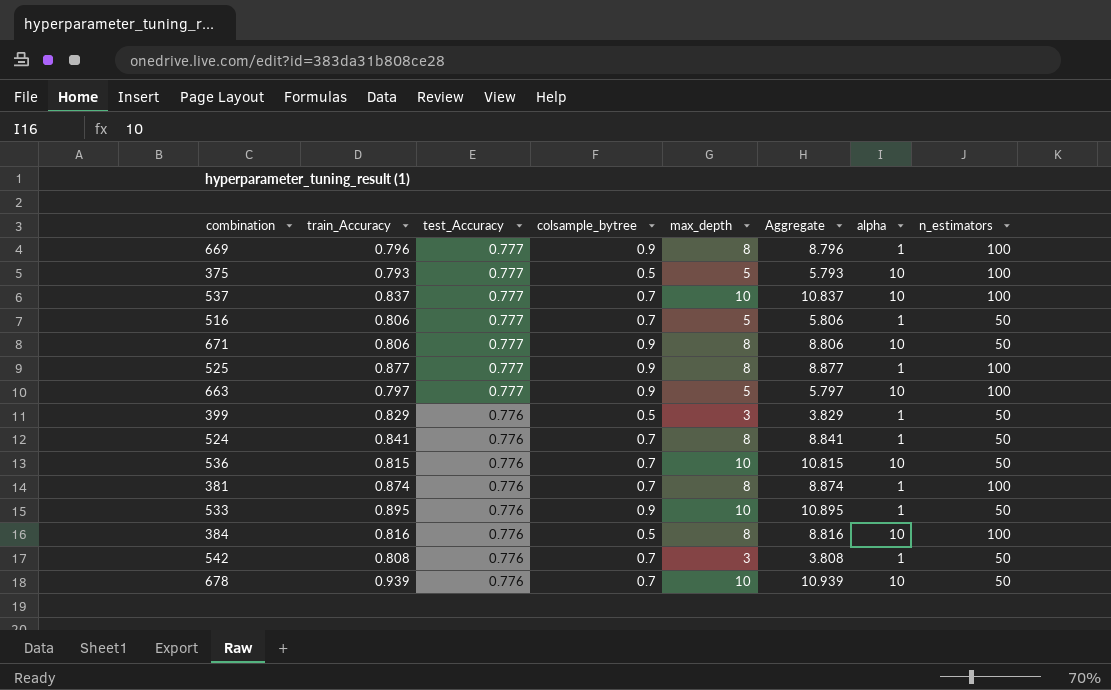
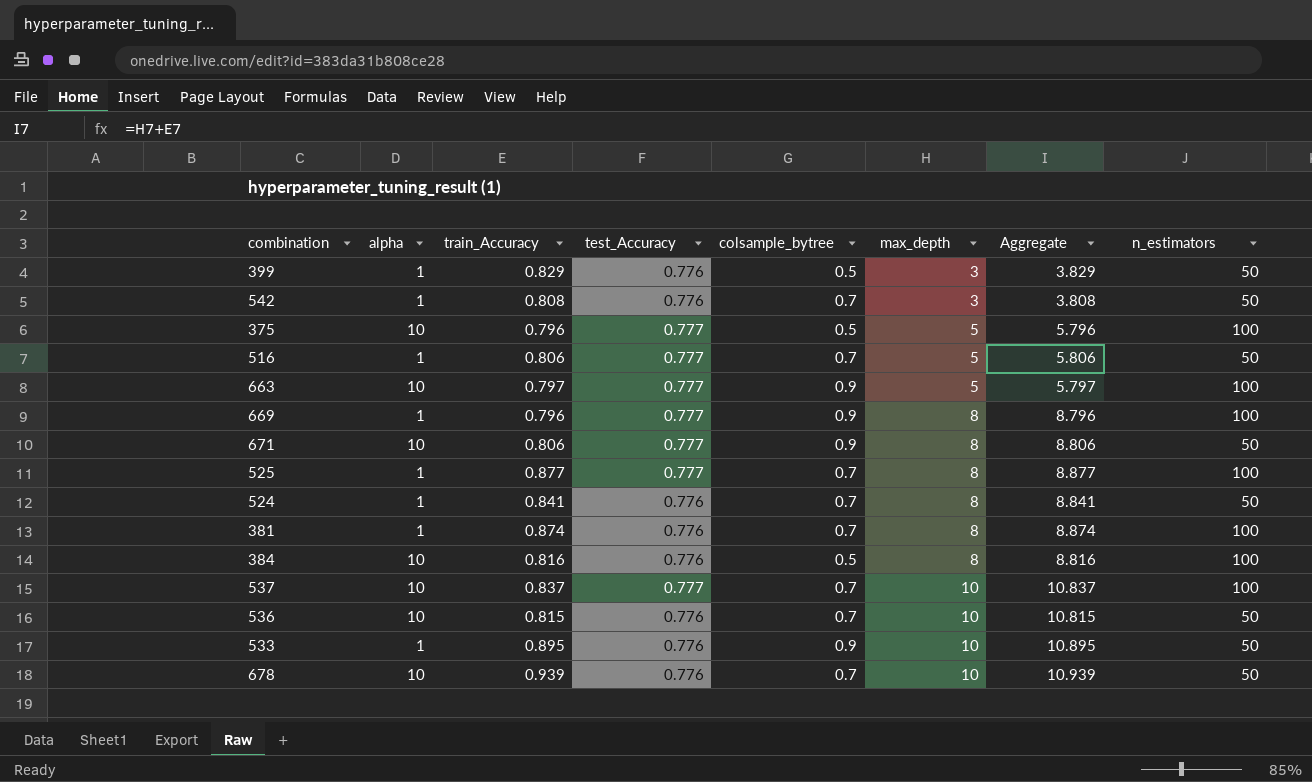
row order: test_Accuracy descending -> max_depth ascending
column alpha | position: 7 -> 2
375 | train_Accuracy: 0.793 -> 0.796
375 | Aggregate: 5.793 -> 5.796
525 | colsample_bytree: 0.9 -> 0.7

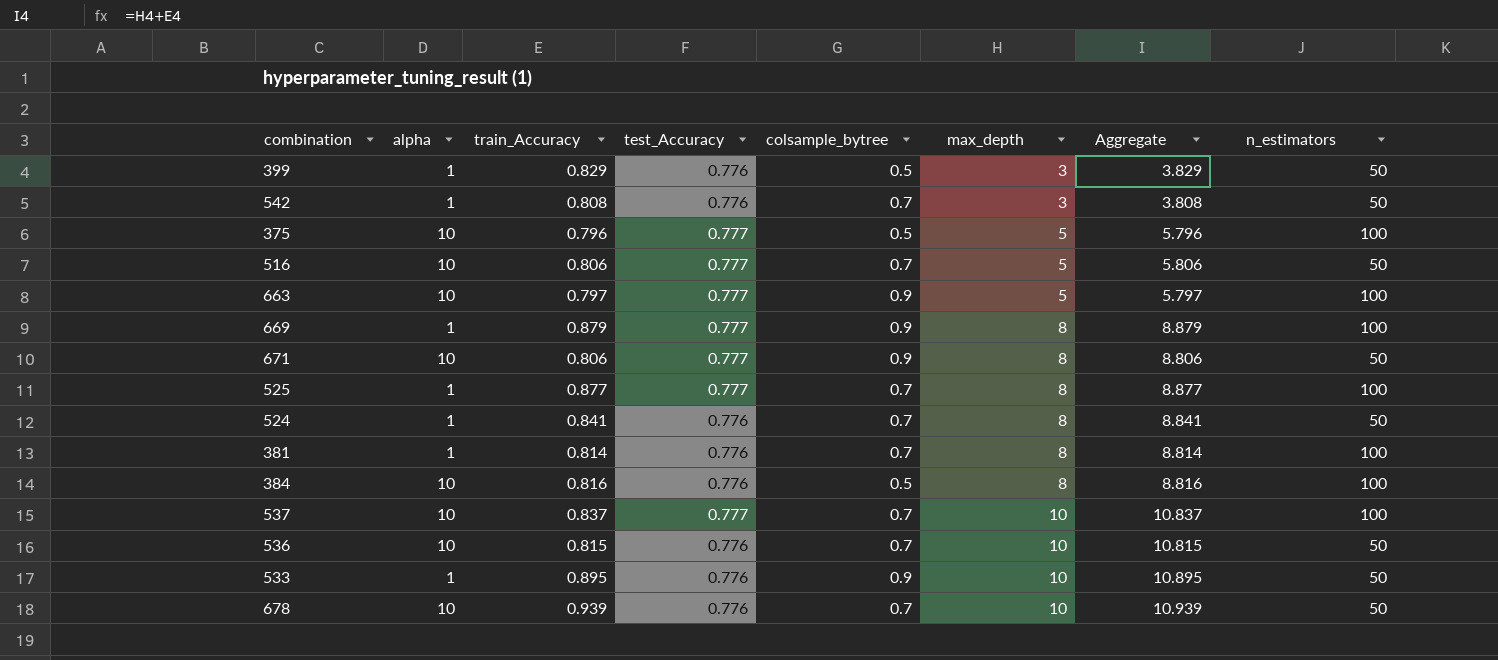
516 | alpha: 1 -> 10
669 | train_Accuracy: 0.796 -> 0.879
669 | Aggregate: 8.796 -> 8.879
381 | train_Accuracy: 0.874 -> 0.814
381 | Aggregate: 8.874 -> 8.814

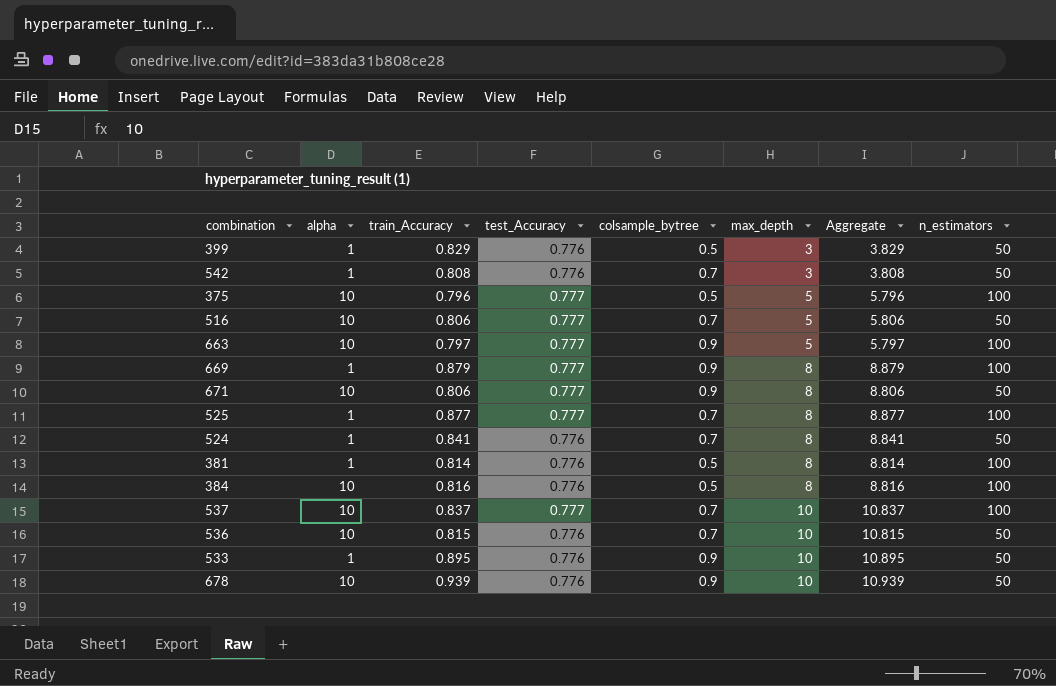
381 | colsample_bytree: 0.7 -> 0.5
678 | colsample_bytree: 0.7 -> 0.9

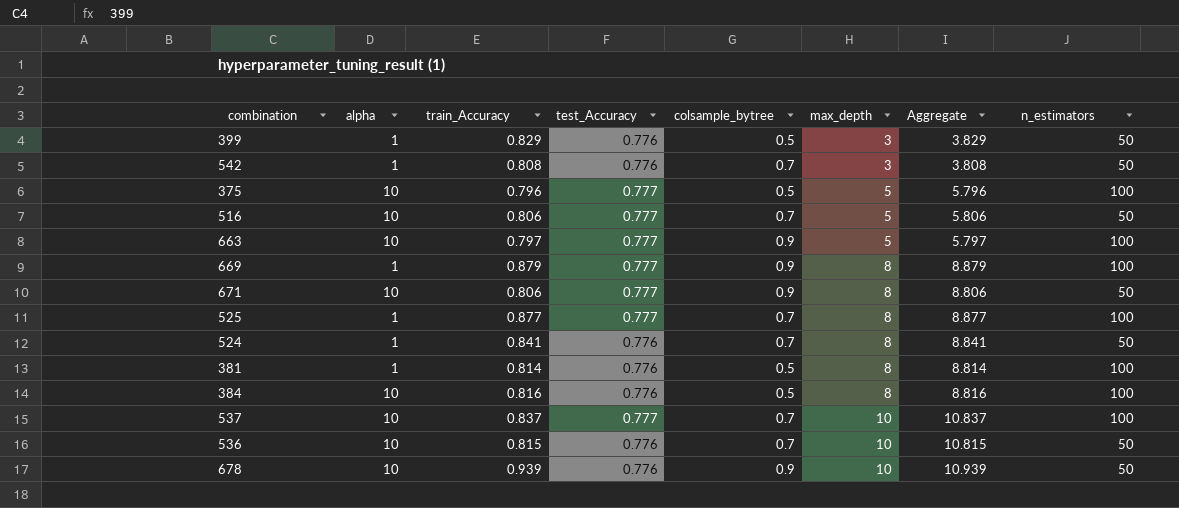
row 533: 1 | 0.895 | 0.776 | 0.9 | 10 | 10.895 | 50 -> none

